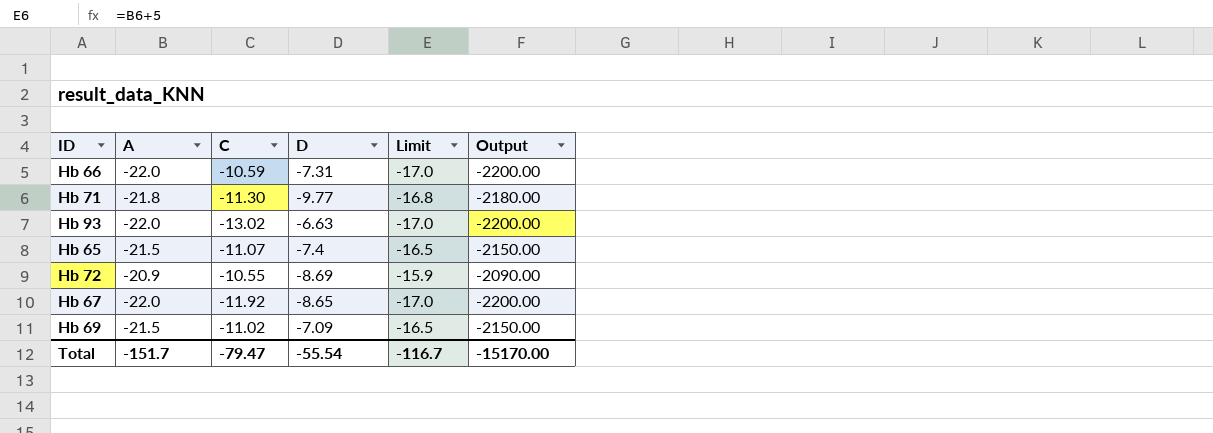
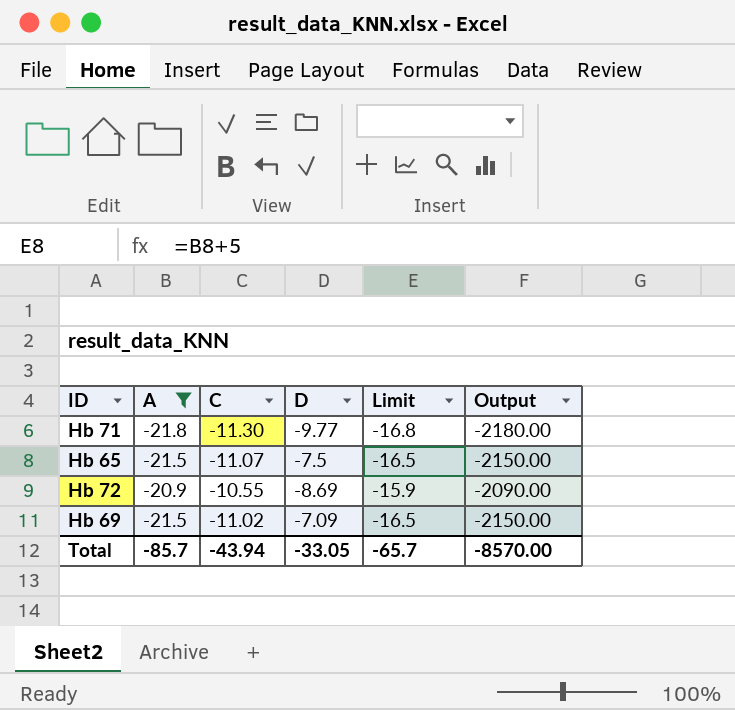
filter: none -> A != -22.0
Hb 65 | D: -7.4 -> -7.5
Total | A: -151.7 -> -85.7
Total | C: -79.47 -> -43.94
Total | D: -55.54 -> -33.05
Total | Limit: -116.7 -> -65.7
Total | Output: -15170.00 -> -8570.00

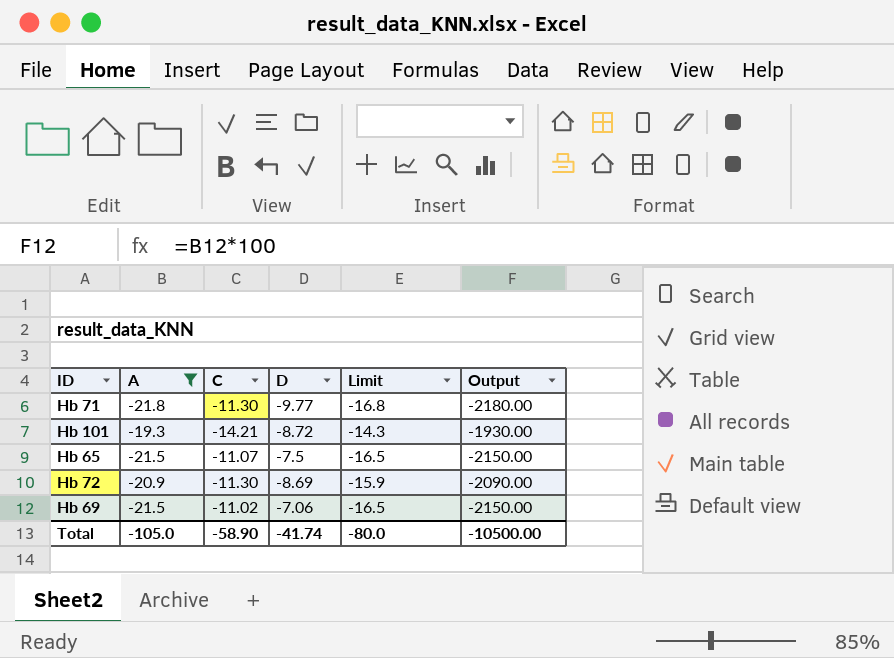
row Hb 101: none -> -19.3 | -14.21 | -8.72 | -14.3 | -1930.00
Hb 72 | C: -10.55 -> -11.30
Hb 69 | D: -7.09 -> -7.06
Total | A: -85.7 -> -105.0
Total | C: -43.94 -> -58.90
Total | D: -33.05 -> -41.74
Total | Limit: -65.7 -> -80.0
Total | Output: -8570.00 -> -10500.00

